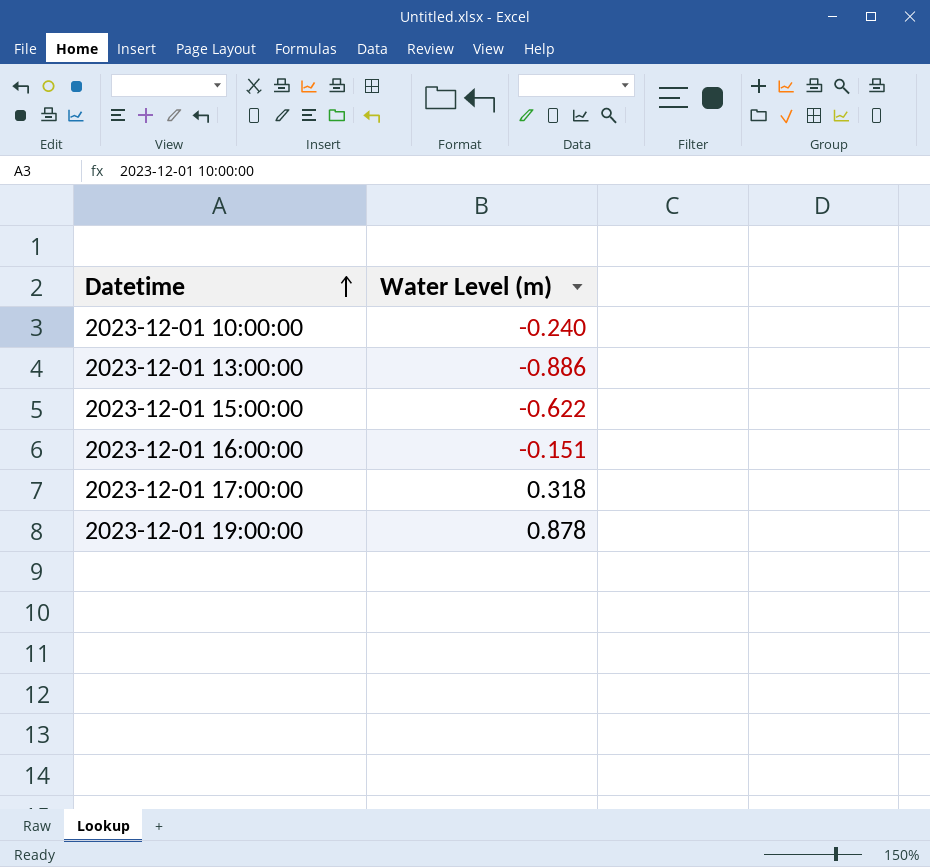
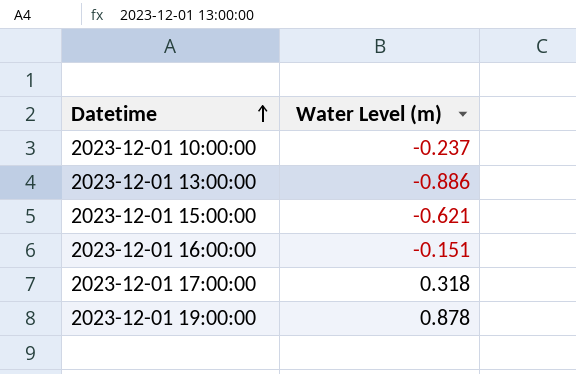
2023-12-01 10:00:00 | Water Level (m): -0.240 -> -0.237
2023-12-01 15:00:00 | Water Level (m): -0.622 -> -0.621

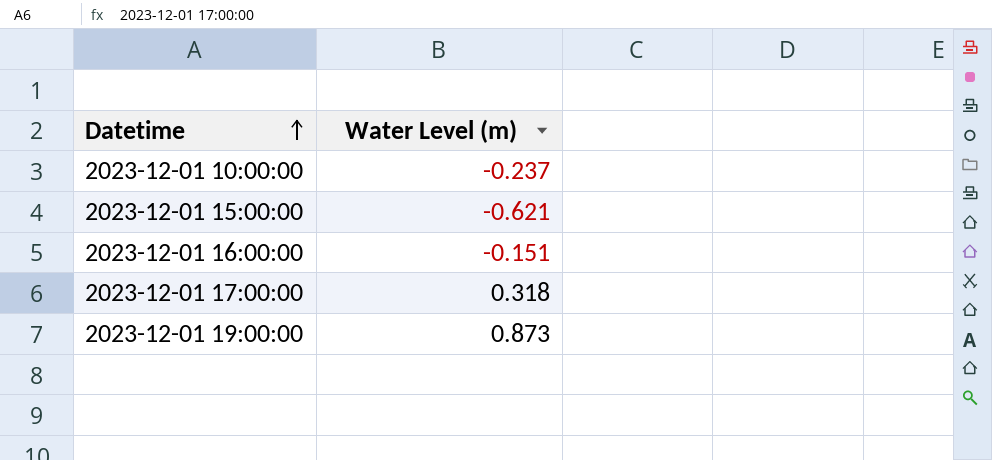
row 2023-12-01 13:00:00: -0.886 -> none
2023-12-01 19:00:00 | Water Level (m): 0.878 -> 0.873

